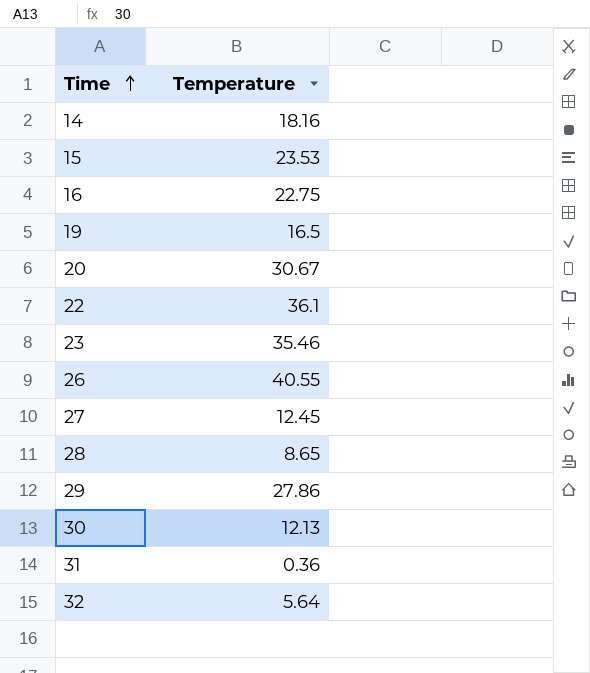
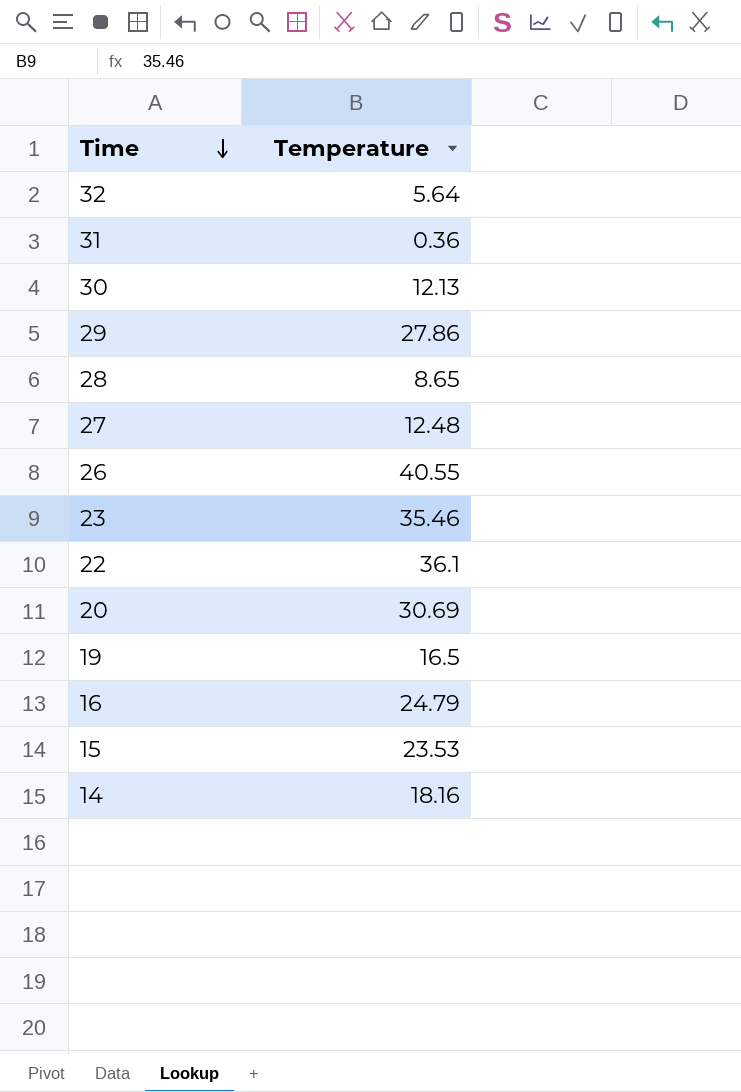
row order: Time ascending -> Time descending
27 | Temperature: 12.45 -> 12.48
20 | Temperature: 30.67 -> 30.69
16 | Temperature: 22.75 -> 24.79

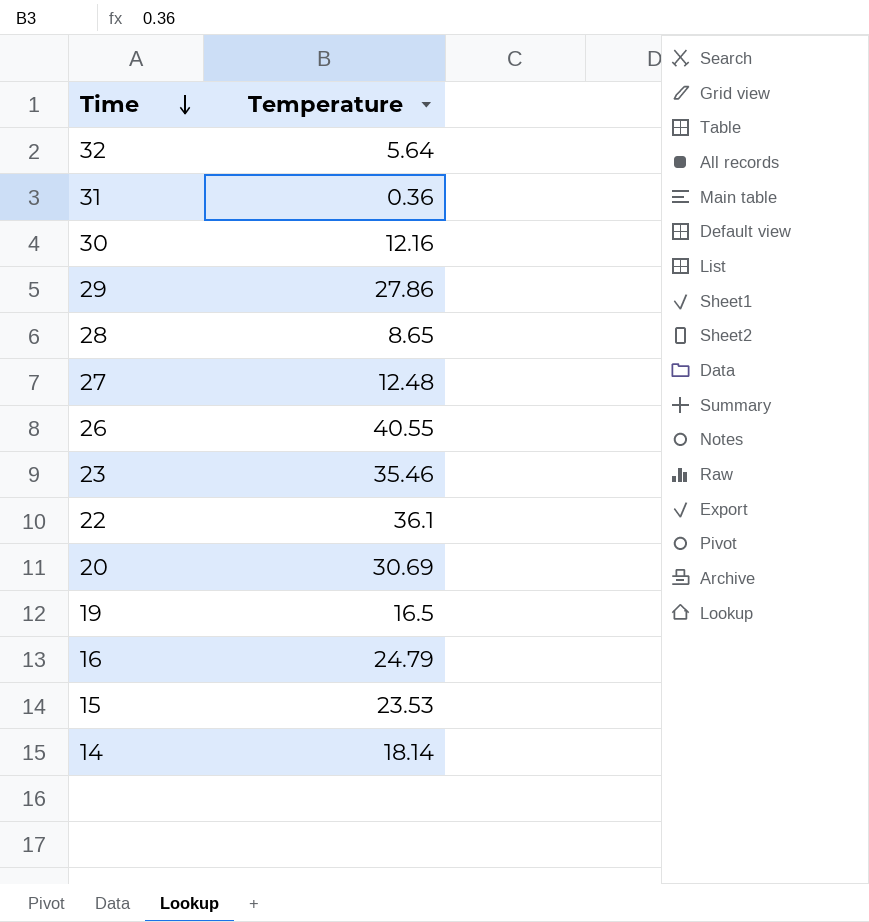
30 | Temperature: 12.13 -> 12.16
14 | Temperature: 18.16 -> 18.14

